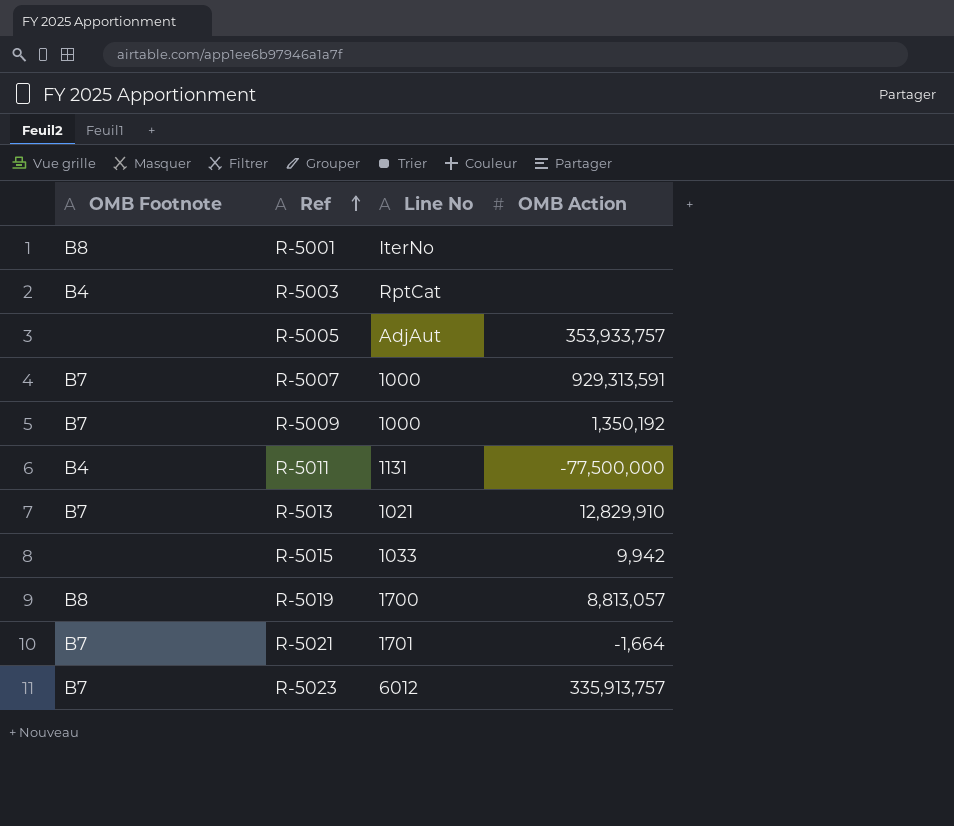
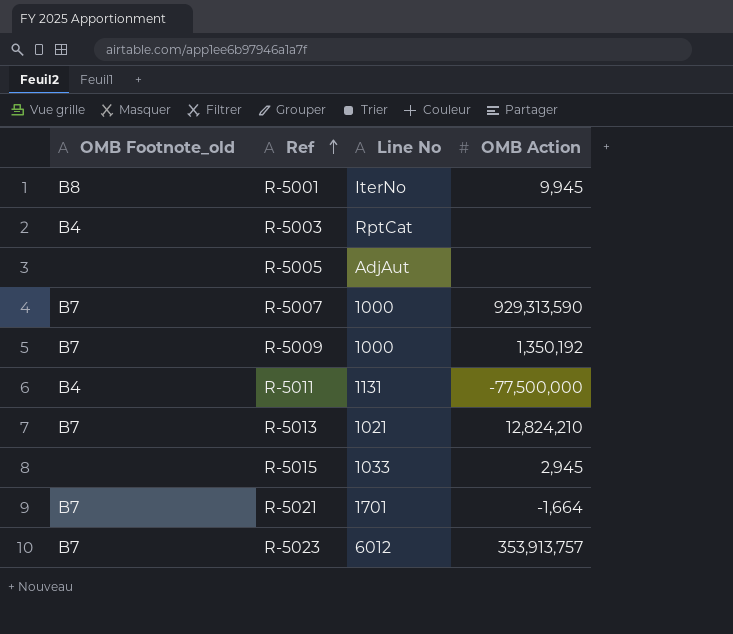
column name: OMB Footnote -> OMB Footnote_old
row R-5019: B8 | 1700 | 8,813,057 -> none
R-5001 | OMB Action: none -> 9,945
R-5005 | OMB Action: 353,933,757 -> none
R-5007 | OMB Action: 929,313,591 -> 929,313,590
R-5013 | OMB Action: 12,829,910 -> 12,824,210
R-5015 | OMB Action: 9,942 -> 2,945
R-5023 | OMB Action: 335,913,757 -> 353,913,757

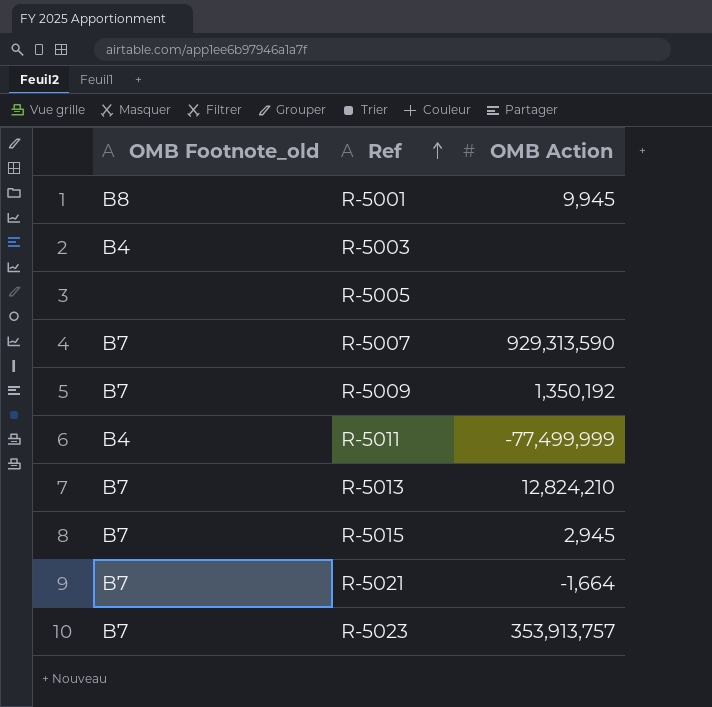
column Line No | position: 3 -> none
R-5011 | OMB Action: -77,500,000 -> -77,499,999
R-5015 | OMB Footnote_old: none -> B7

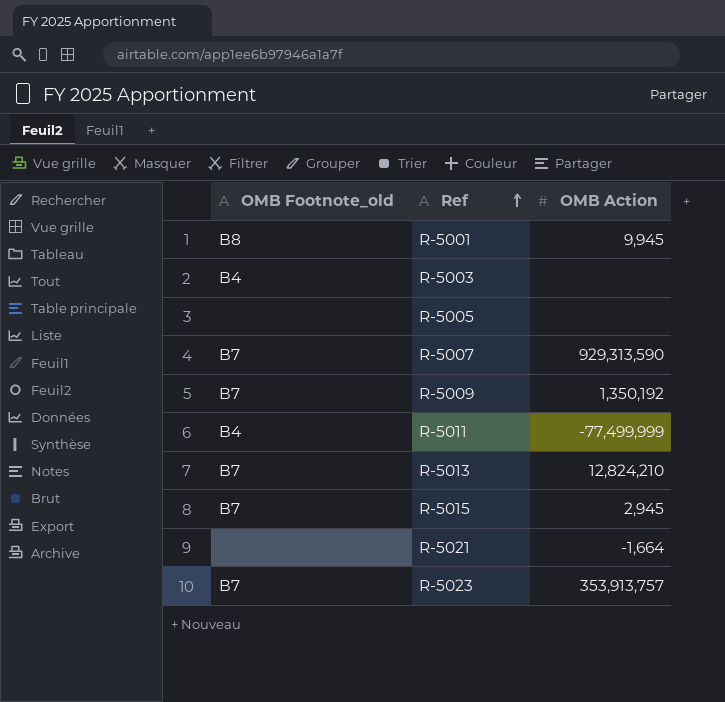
R-5021 | OMB Footnote_old: B7 -> none

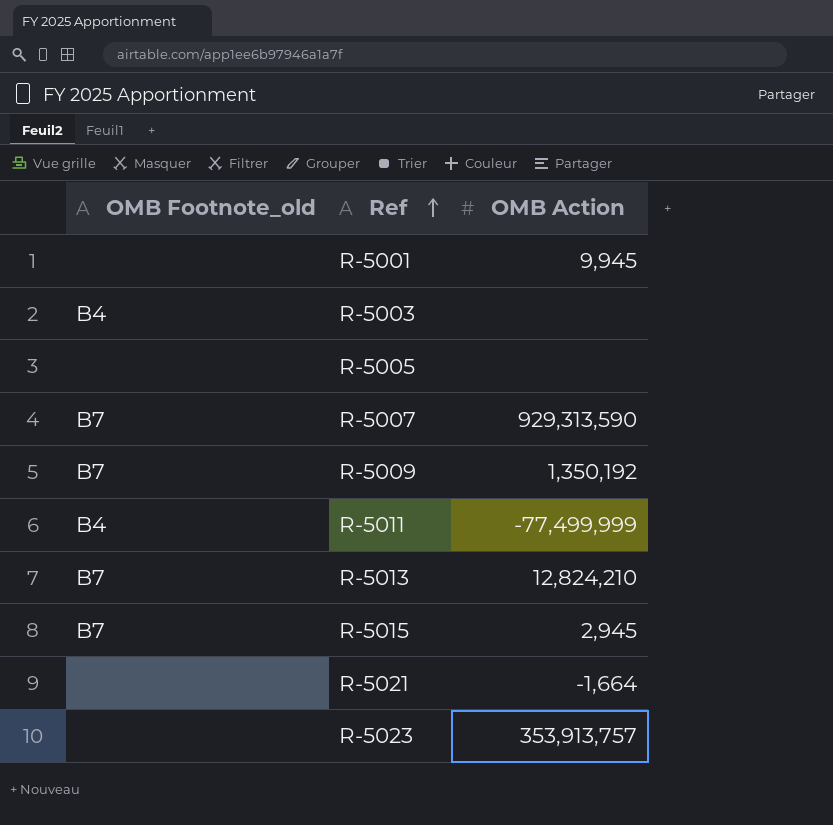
R-5001 | OMB Footnote_old: B8 -> none
R-5023 | OMB Footnote_old: B7 -> none

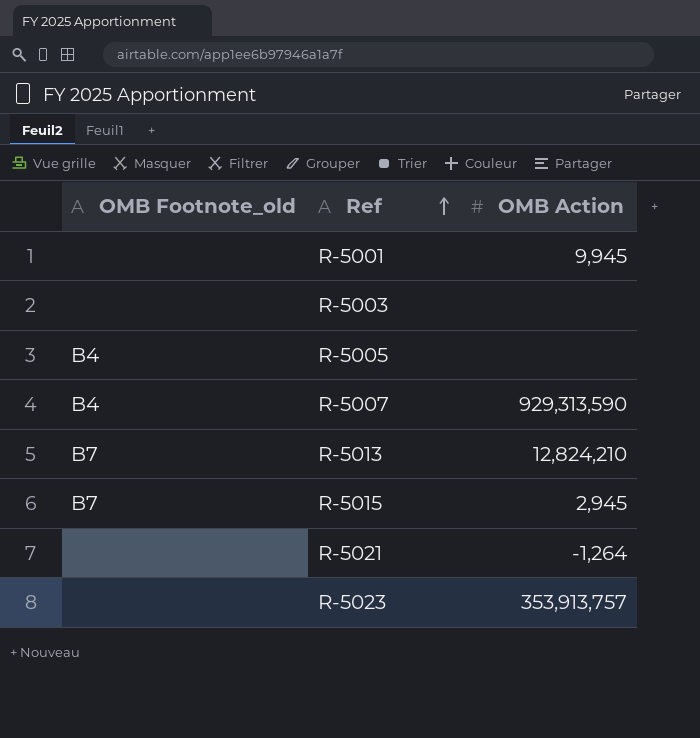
row R-5009: B7 | 1,350,192 -> none
row R-5011: B4 | -77,499,999 -> none
R-5003 | OMB Footnote_old: B4 -> none
R-5005 | OMB Footnote_old: none -> B4
R-5007 | OMB Footnote_old: B7 -> B4
R-5021 | OMB Action: -1,664 -> -1,264

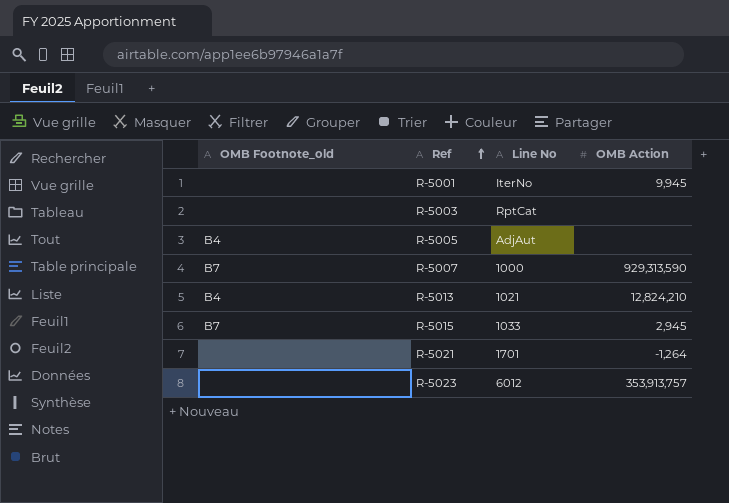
column Line No | position: none -> 3
R-5007 | OMB Footnote_old: B4 -> B7
R-5013 | OMB Footnote_old: B7 -> B4

